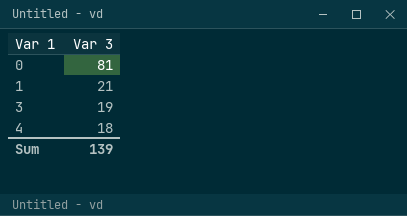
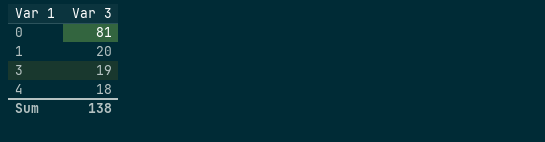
1 | Var 3: 21 -> 20
Sum | Var 3: 139 -> 138

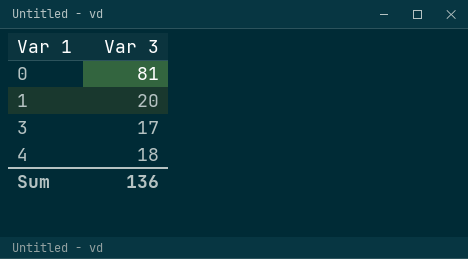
3 | Var 3: 19 -> 17
Sum | Var 3: 138 -> 136

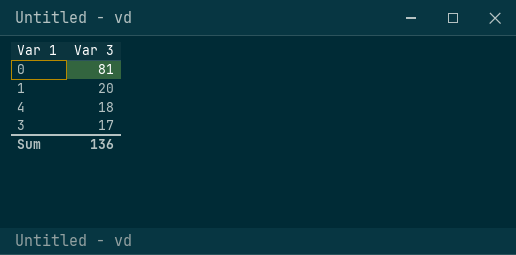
row order: Var 1 ascending -> Var 3 descending

